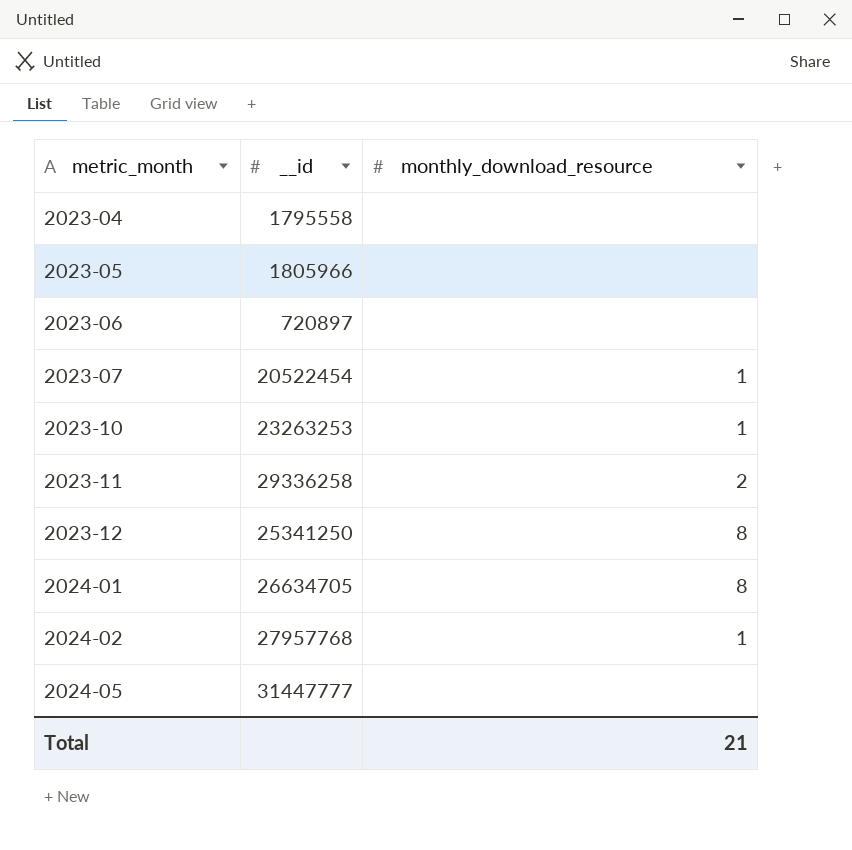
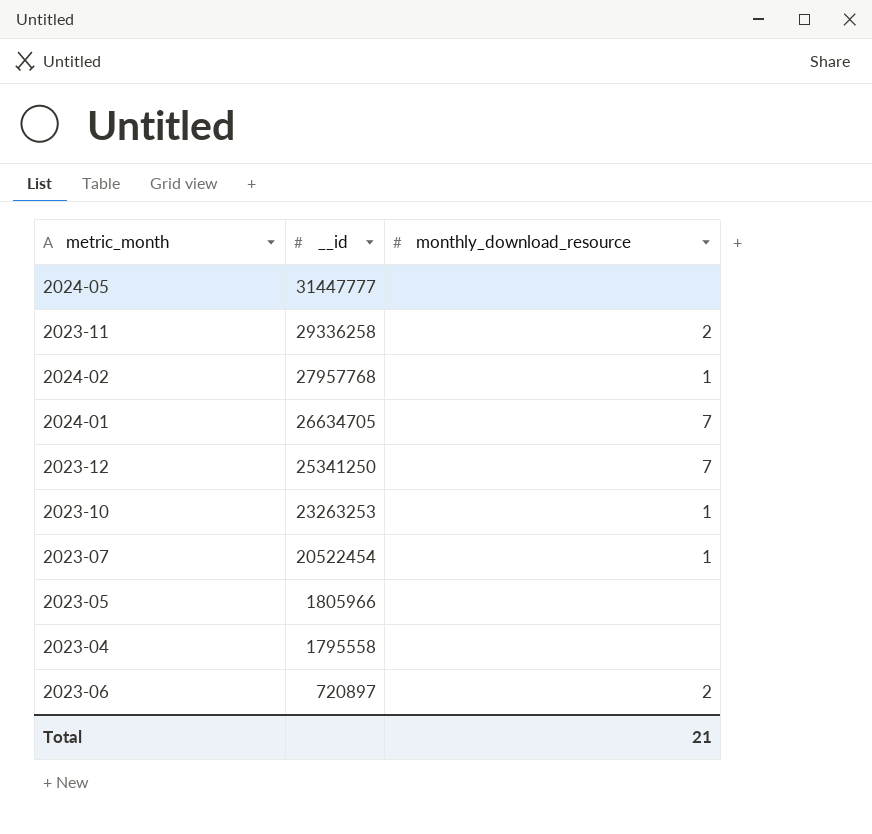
row order: metric_month ascending -> __id descending
2024-01 | monthly_download_resource: 8 -> 7
2023-12 | monthly_download_resource: 8 -> 7
2023-06 | monthly_download_resource: none -> 2

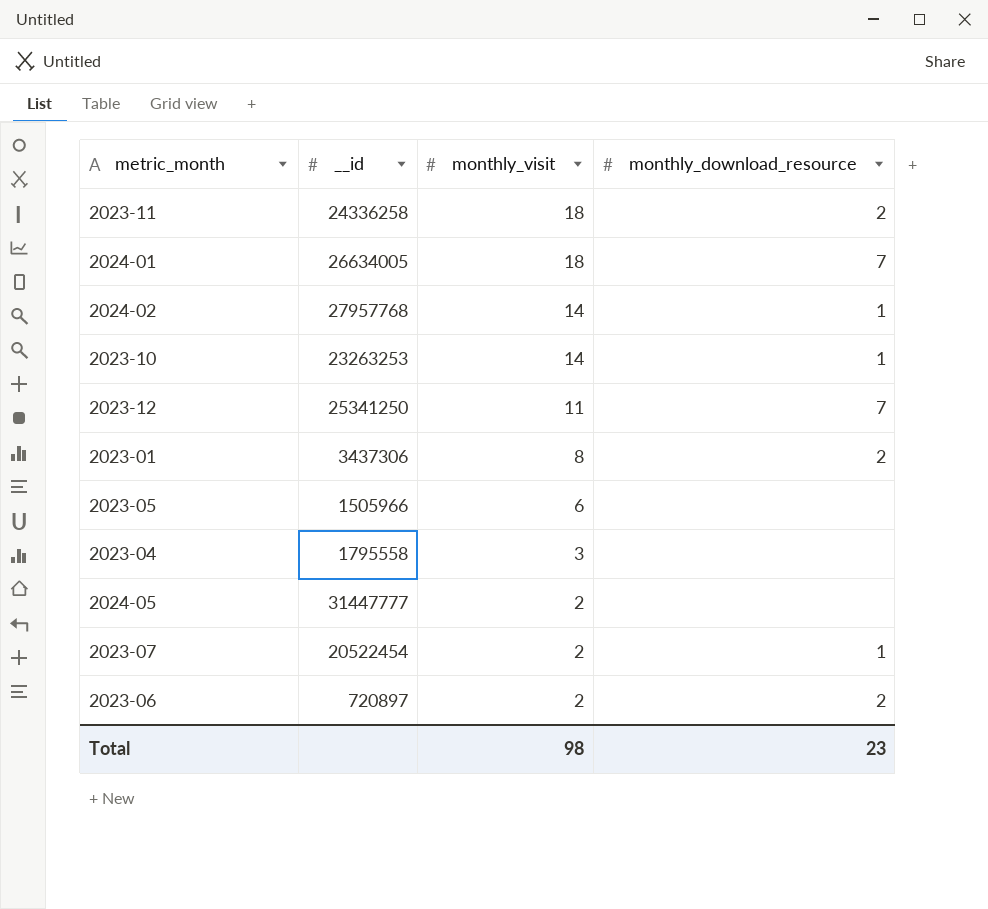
row order: __id descending -> monthly_visit descending
column monthly_visit | position: none -> 3
2023-11 | __id: 29336258 -> 24336258
2024-01 | __id: 26634705 -> 26634005
row 2023-01: none -> 3437306 | 8 | 2
2023-05 | __id: 1805966 -> 1505966
Total | monthly_download_resource: 21 -> 23

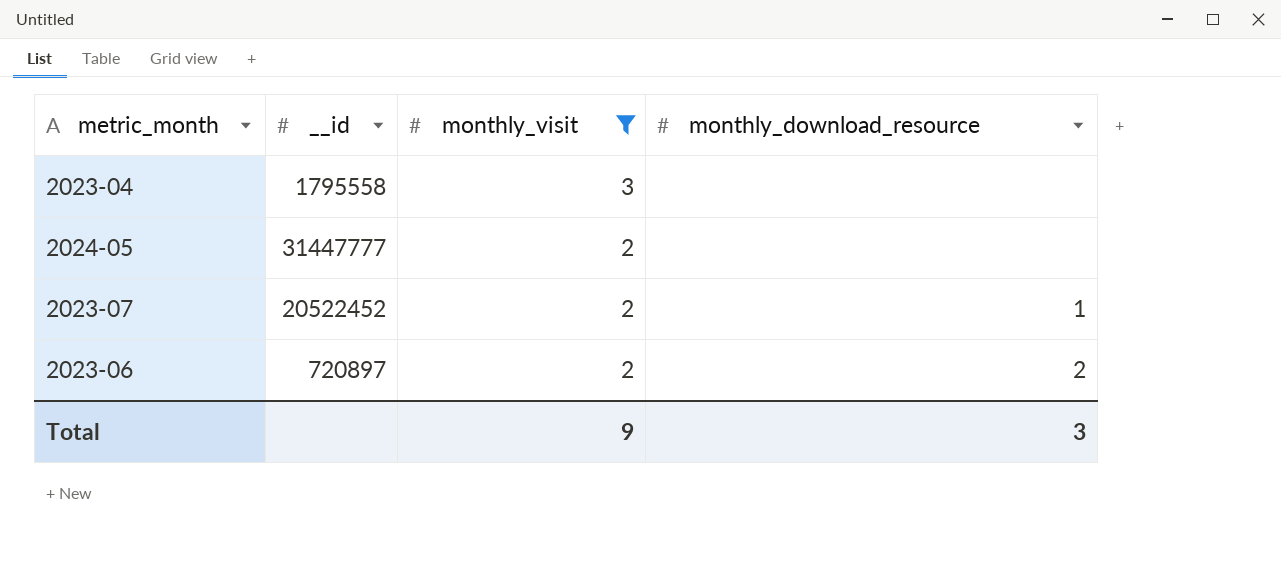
filter: none -> monthly_visit <= 3
2023-07 | __id: 20522454 -> 20522452
Total | monthly_visit: 98 -> 9
Total | monthly_download_resource: 23 -> 3

